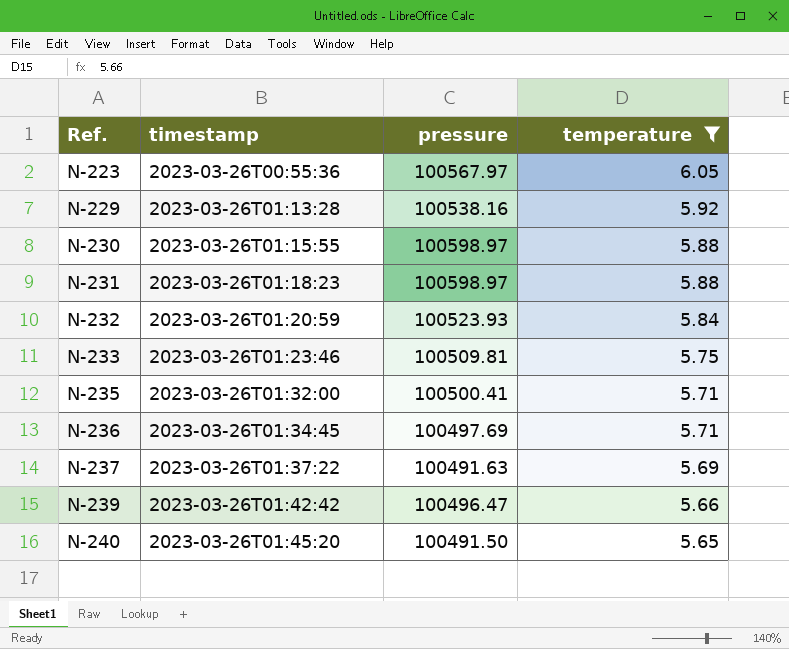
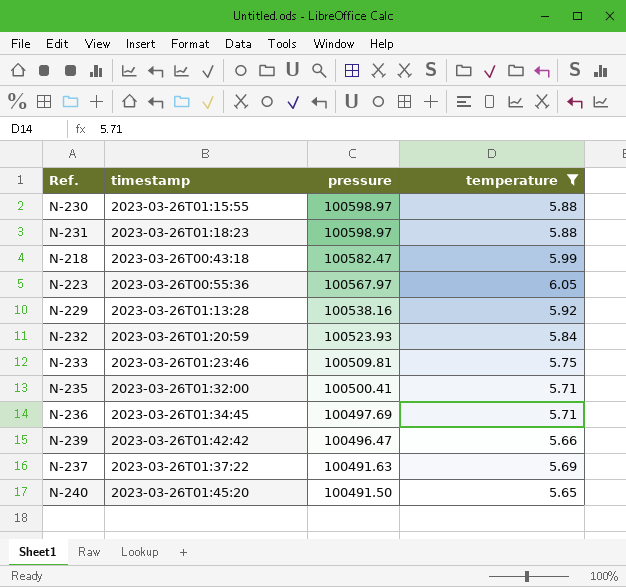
row order: Ref. ascending -> pressure descending
row N-218: none -> 2023-03-26T00:43:18 | 100582.47 | 5.99

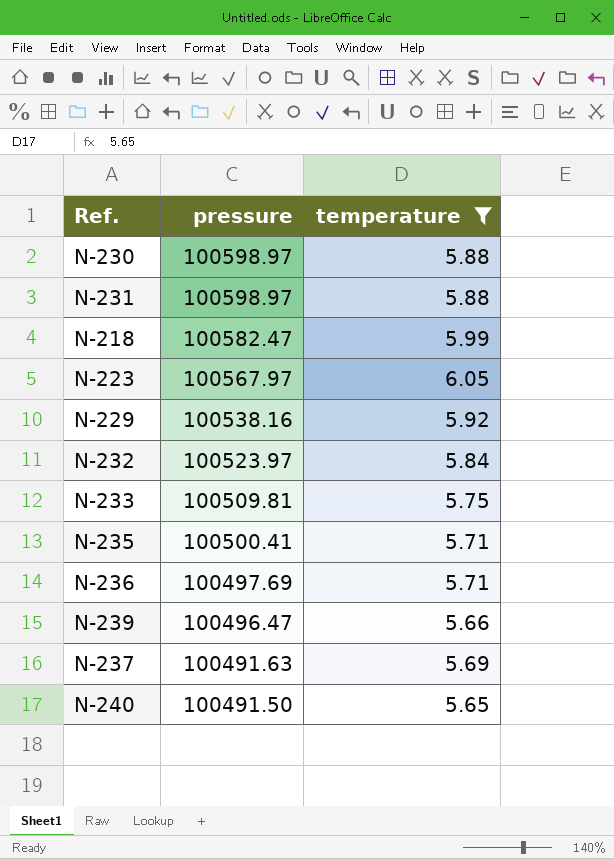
column timestamp | position: 2 -> none
N-232 | pressure: 100523.93 -> 100523.97

